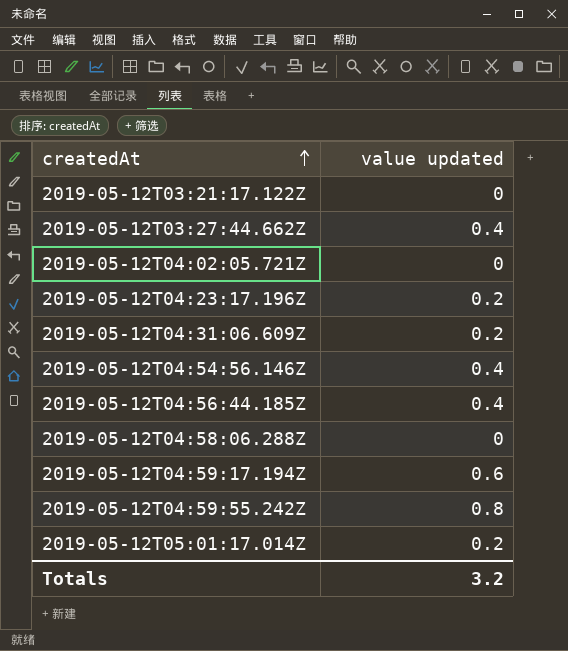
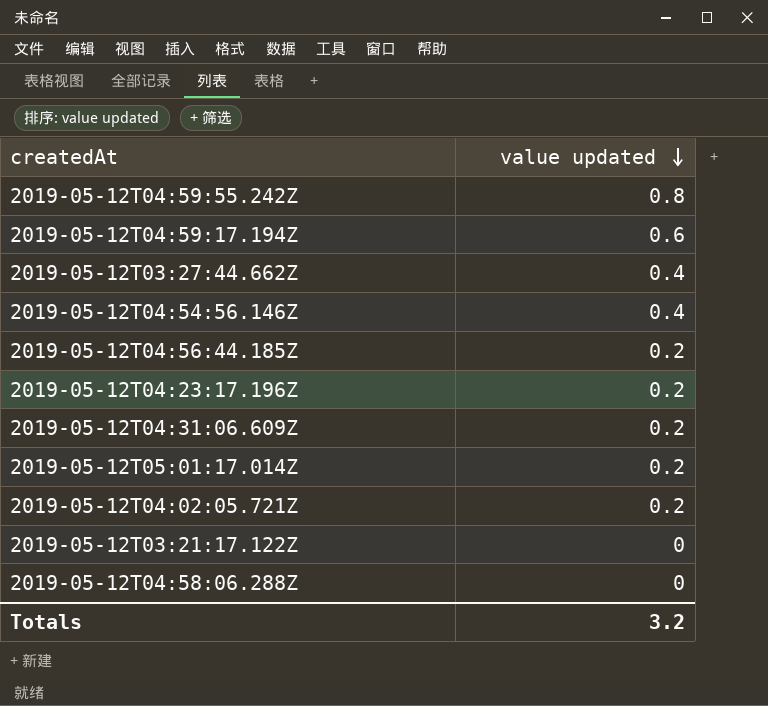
row order: createdAt ascending -> value updated descending
2019-05-12T04:56:44.185Z | value updated: 0.4 -> 0.2
2019-05-12T04:02:05.721Z | value updated: 0 -> 0.2

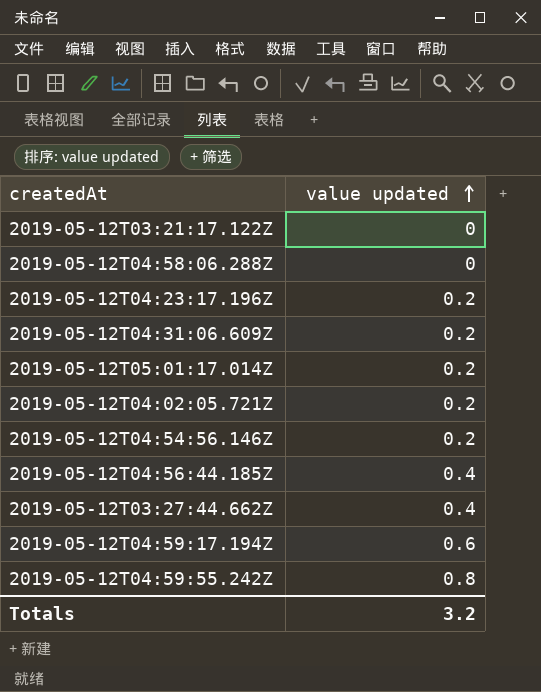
row order: value updated descending -> value updated ascending
2019-05-12T04:54:56.146Z | value updated: 0.4 -> 0.2
2019-05-12T04:56:44.185Z | value updated: 0.2 -> 0.4

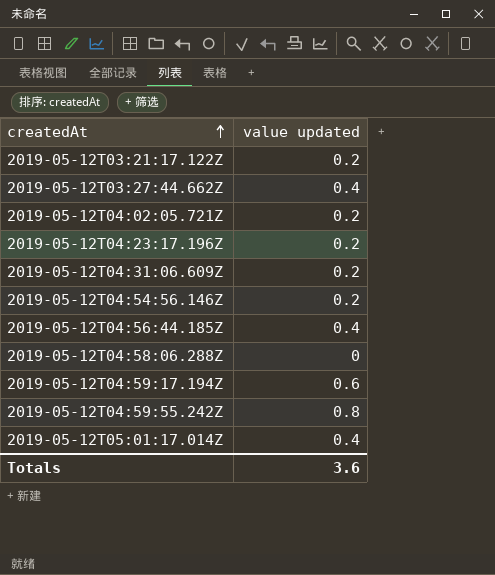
row order: value updated ascending -> createdAt ascending
2019-05-12T03:21:17.122Z | value updated: 0 -> 0.2
2019-05-12T05:01:17.014Z | value updated: 0.2 -> 0.4
Totals | value updated: 3.2 -> 3.6

